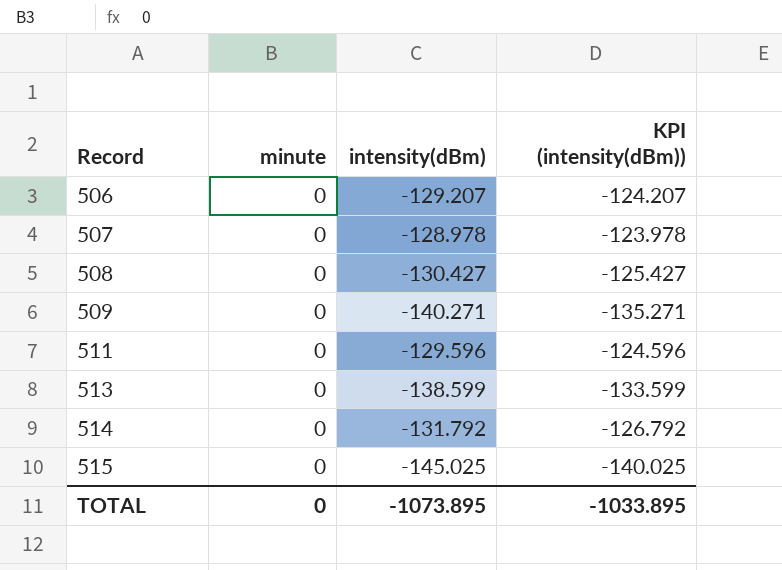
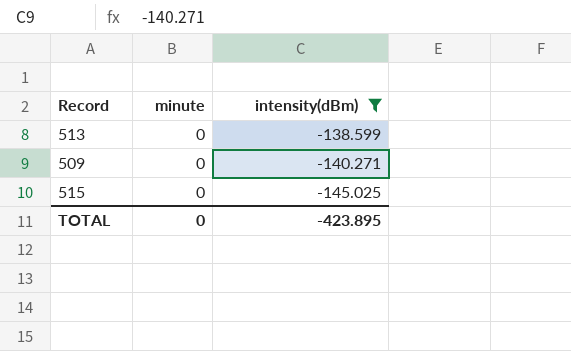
filter: none -> intensity(dBm) <= -138.599
row order: Record ascending -> intensity(dBm) descending
column KPI (intensity(dBm)) | formula: [intensity(dBm)] + 5 -> none
TOTAL | intensity(dBm): -1073.895 -> -423.895

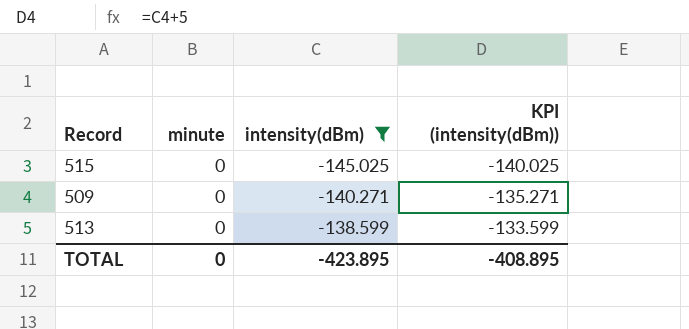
row order: intensity(dBm) descending -> intensity(dBm) ascending
column KPI (intensity(dBm)) | formula: none -> [intensity(dBm)] + 5

